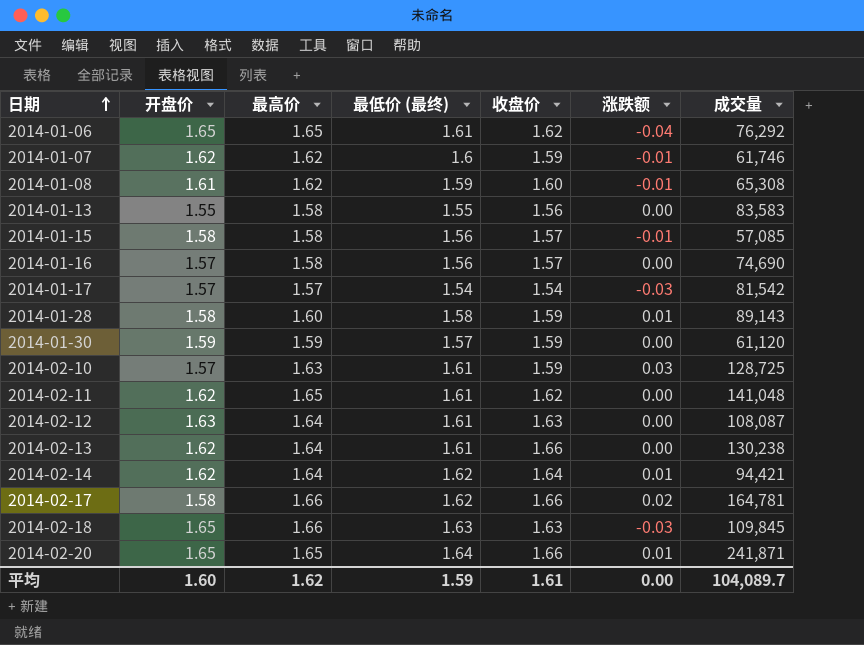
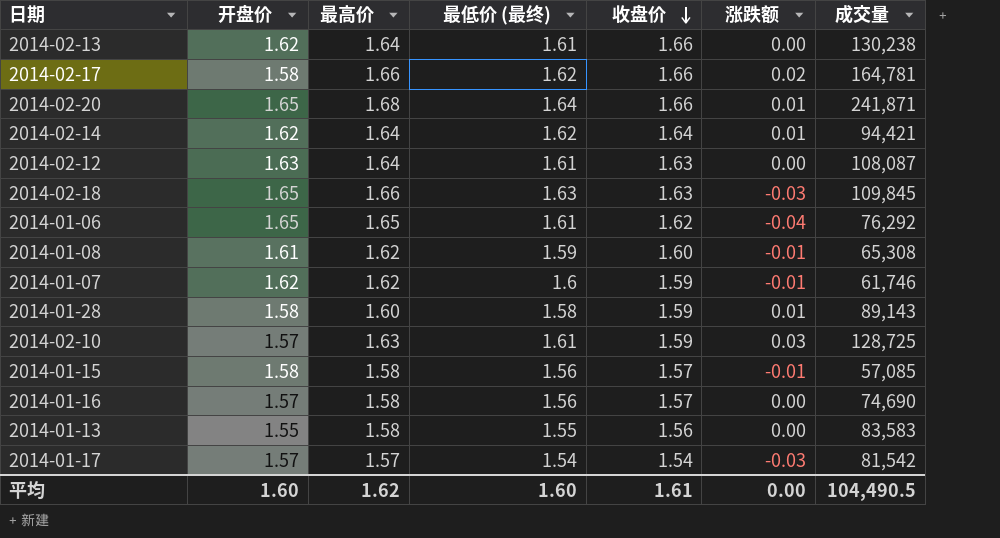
row order: 日期 ascending -> 收盘价 descending
row 2014-01-30: 1.59 | 1.59 | 1.57 | 1.59 | 0.00 | 61,120 -> none
row 2014-02-11: 1.62 | 1.65 | 1.61 | 1.62 | 0.00 | 141,048 -> none
2014-02-20 | 最高价: 1.65 -> 1.68
平均 | 最低价 (最终): 1.59 -> 1.60
平均 | 成交量: 104,089.7 -> 104,490.5

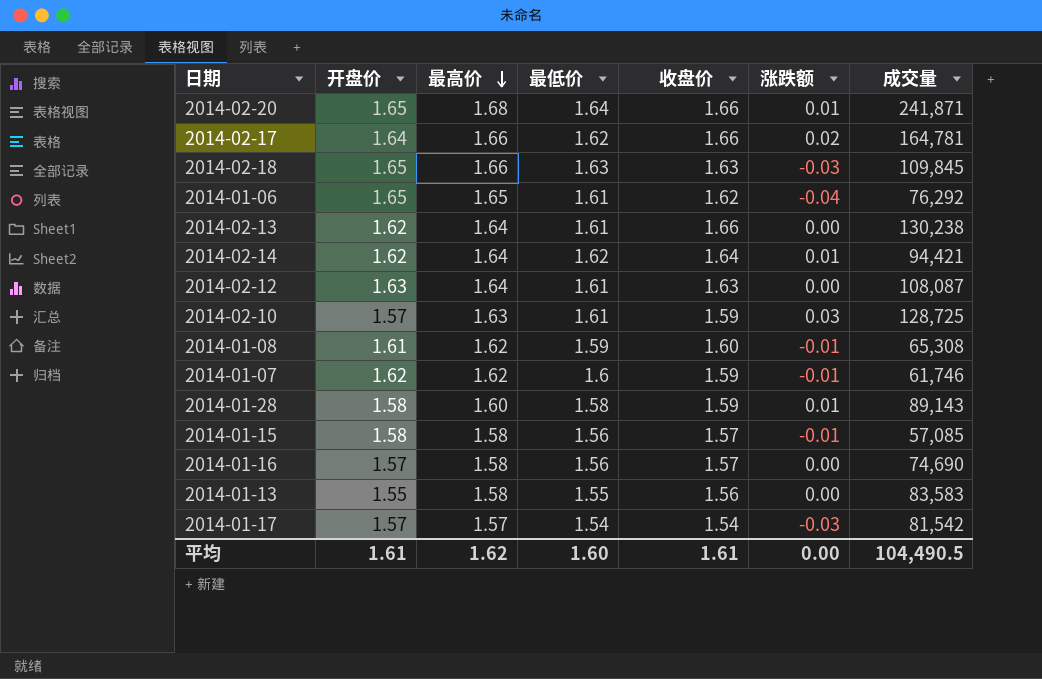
row order: 收盘价 descending -> 最高价 descending
column name: 最低价 (最终) -> 最低价
2014-02-17 | 开盘价: 1.58 -> 1.64
平均 | 开盘价: 1.60 -> 1.61

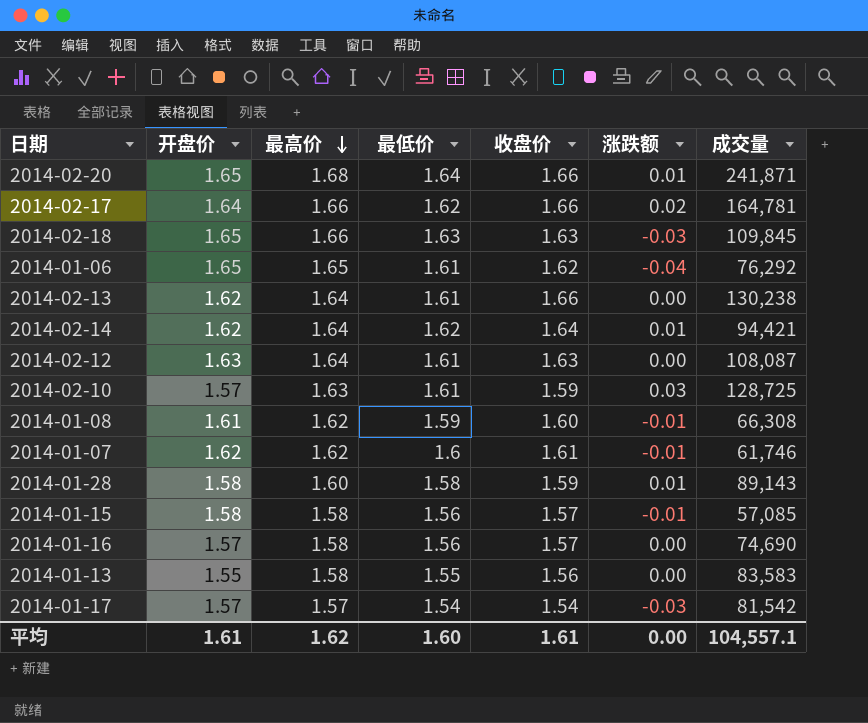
2014-01-08 | 成交量: 65,308 -> 66,308
2014-01-07 | 收盘价: 1.59 -> 1.61
平均 | 成交量: 104,490.5 -> 104,557.1

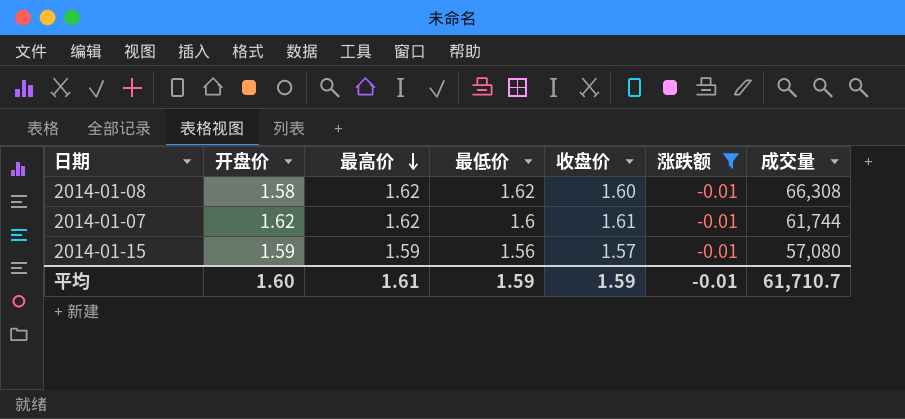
filter: none -> 涨跌额 = -0.01
2014-01-08 | 开盘价: 1.61 -> 1.58
2014-01-08 | 最低价: 1.59 -> 1.62
2014-01-07 | 成交量: 61,746 -> 61,744
2014-01-15 | 开盘价: 1.58 -> 1.59
2014-01-15 | 最高价: 1.58 -> 1.59
2014-01-15 | 成交量: 57,085 -> 57,080
平均 | 开盘价: 1.61 -> 1.60
平均 | 最高价: 1.62 -> 1.61
平均 | 最低价: 1.60 -> 1.59
平均 | 收盘价: 1.61 -> 1.59
平均 | 涨跌额: 0.00 -> -0.01
平均 | 成交量: 104,557.1 -> 61,710.7

